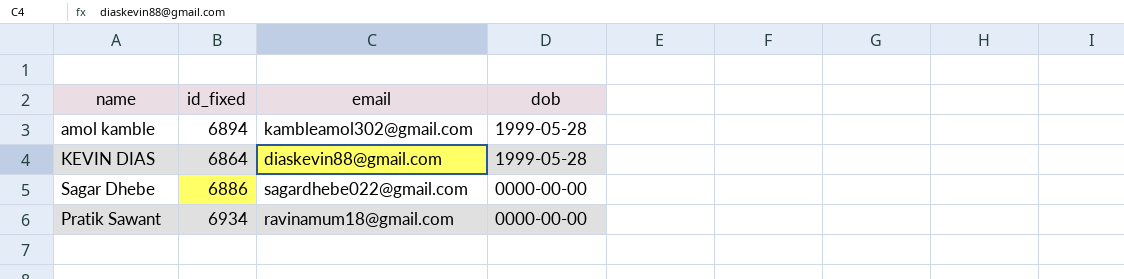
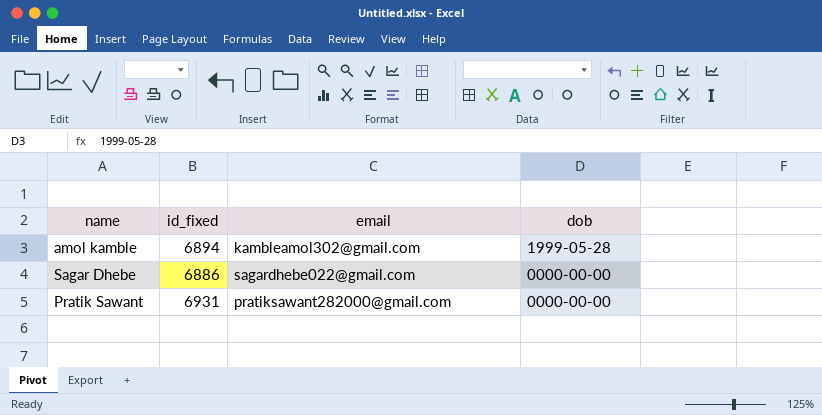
row KEVIN DIAS: 6864 | diaskevin88@gmail.com | 1999-05-28 -> none
Pratik Sawant | id_fixed: 6934 -> 6931
Pratik Sawant | email: ravinamum18@gmail.com -> pratiksawant282000@gmail.com

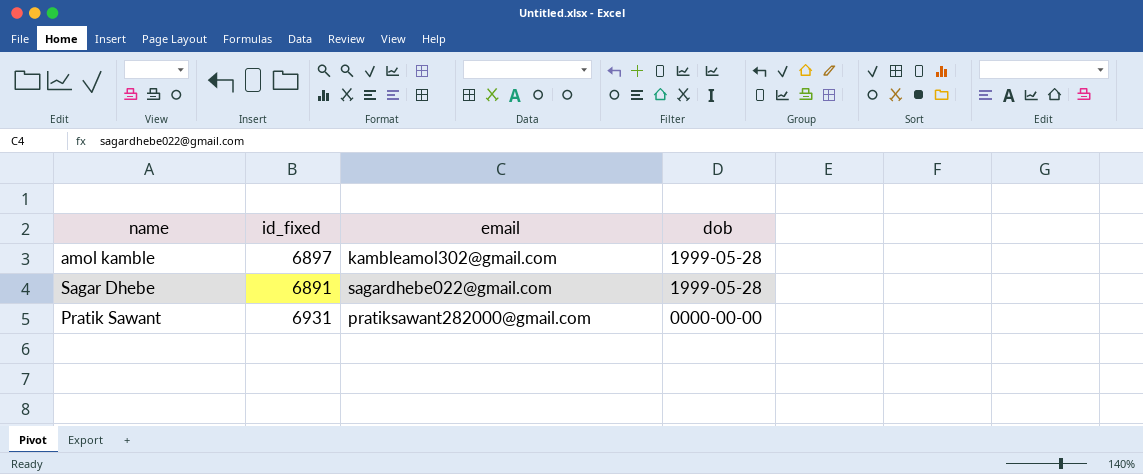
amol kamble | id_fixed: 6894 -> 6897
Sagar Dhebe | id_fixed: 6886 -> 6891
Sagar Dhebe | dob: 0000-00-00 -> 1999-05-28

